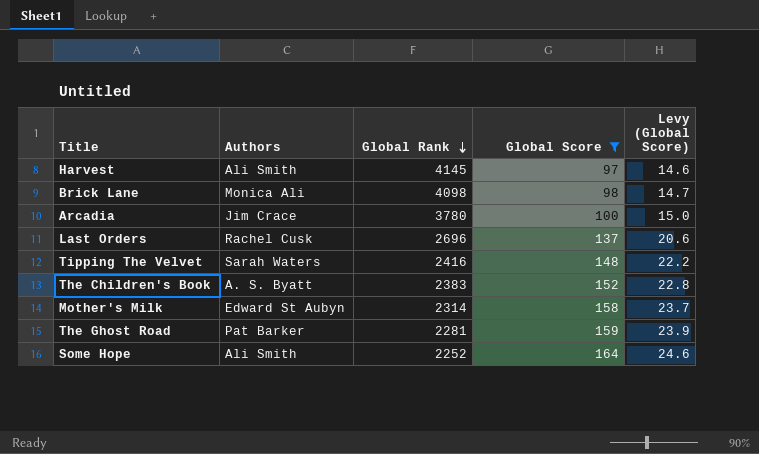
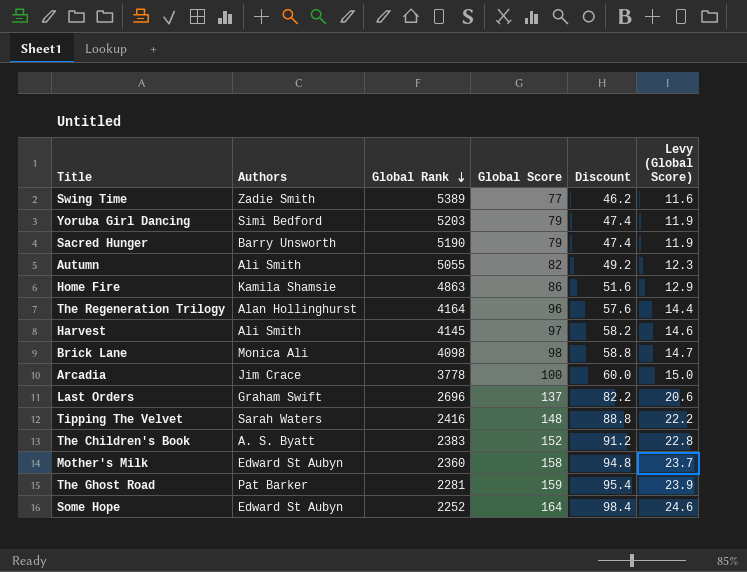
filter: Global Score >= 97 -> none
column Discount | formula: none -> [Global Score] * 0.6
Arcadia | Global Rank: 3780 -> 3778
Last Orders | Authors: Rachel Cusk -> Graham Swift
Mother's Milk | Global Rank: 2314 -> 2360
Some Hope | Authors: Ali Smith -> Edward St Aubyn

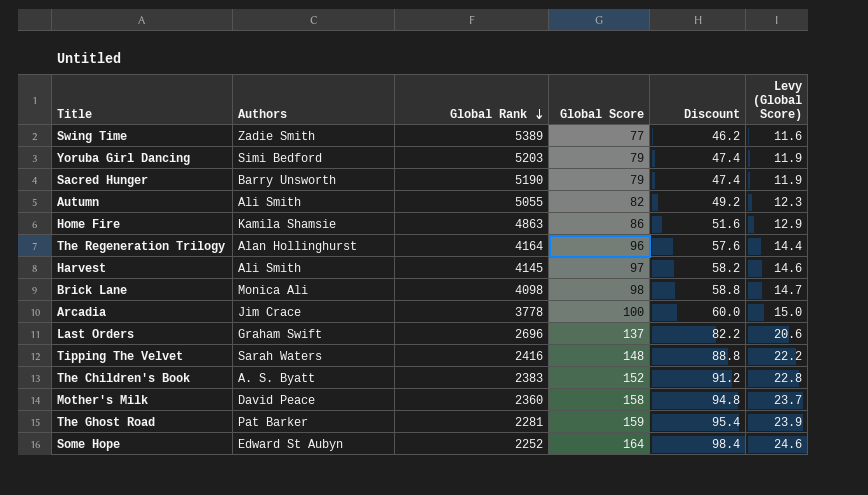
Mother's Milk | Authors: Edward St Aubyn -> David Peace

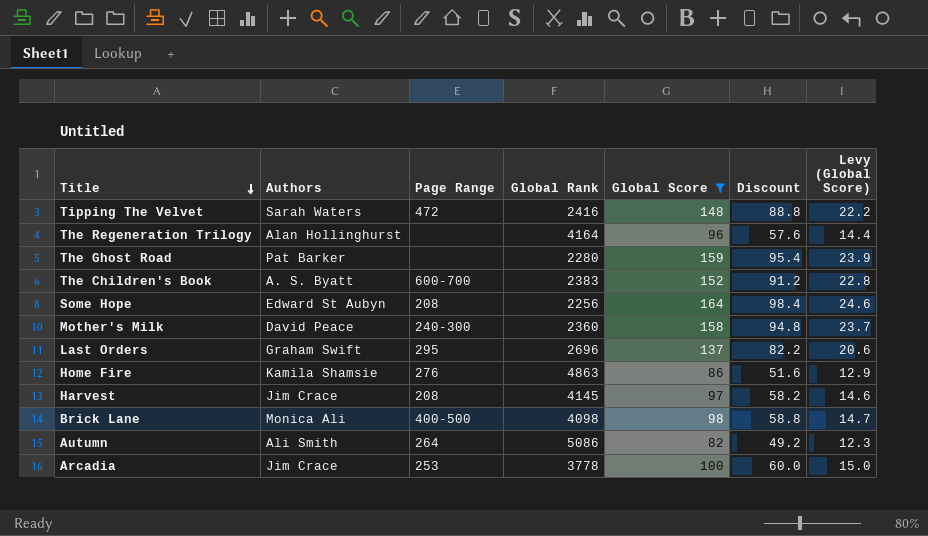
filter: none -> Global Score >= 82
row order: Global Rank descending -> Title descending
column Page Range | position: none -> 3
The Ghost Road | Global Rank: 2281 -> 2280
Some Hope | Global Rank: 2252 -> 2256
Harvest | Authors: Ali Smith -> Jim Crace
Autumn | Global Rank: 5055 -> 5086

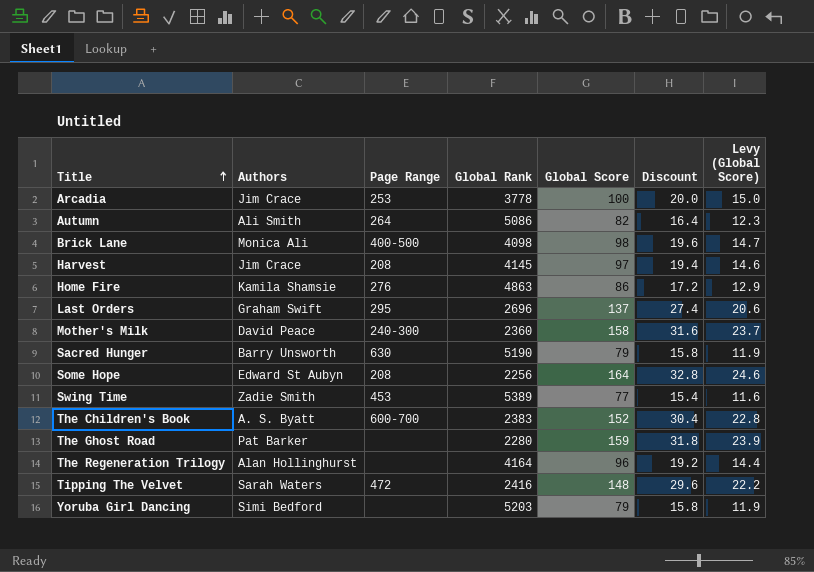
filter: Global Score >= 82 -> none
row order: Title descending -> Title ascending
column Discount | formula: [Global Score] * 0.6 -> [Global Score] * 0.2

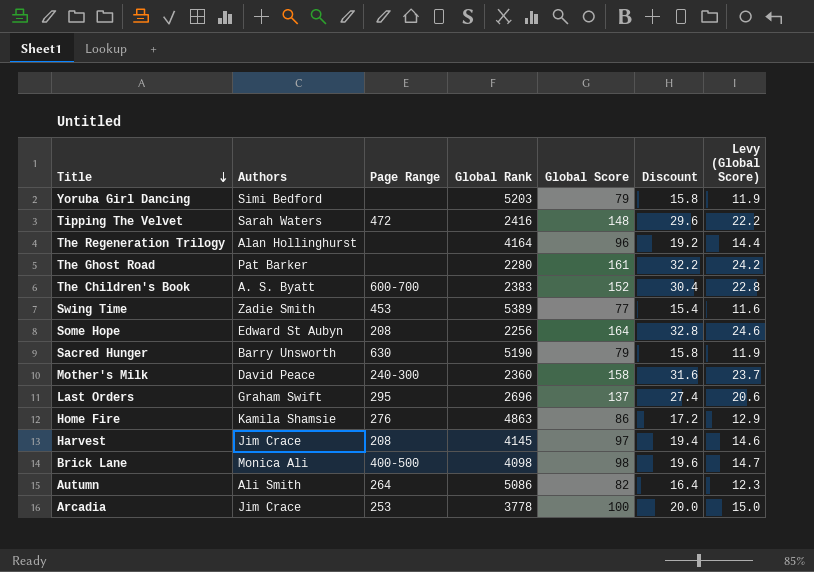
row order: Title ascending -> Title descending
The Ghost Road | Global Score: 159 -> 161
The Ghost Road | Discount: 31.8 -> 32.2
The Ghost Road | Levy (Global Score): 23.9 -> 24.2

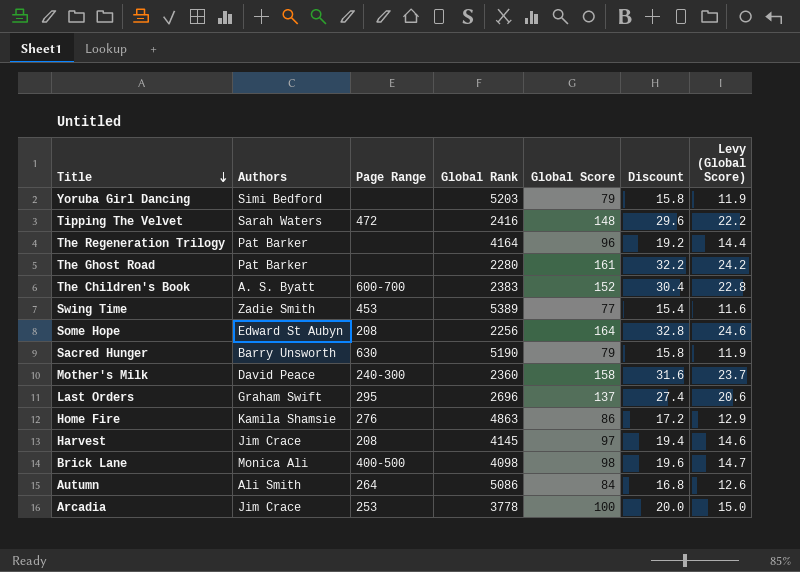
The Regeneration Trilogy | Authors: Alan Hollinghurst -> Pat Barker
Autumn | Global Score: 82 -> 84
Autumn | Discount: 16.4 -> 16.8
Autumn | Levy (Global Score): 12.3 -> 12.6

